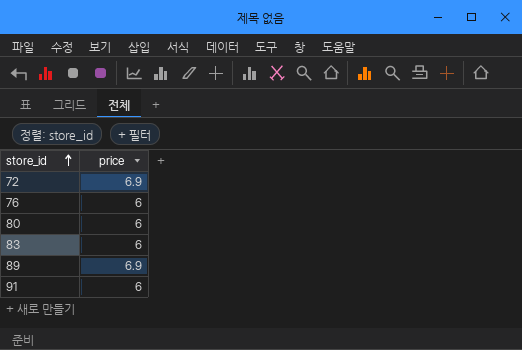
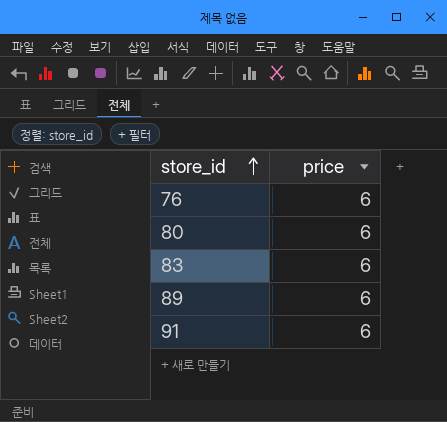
row 72: 6.9 -> none
89 | price: 6.9 -> 6

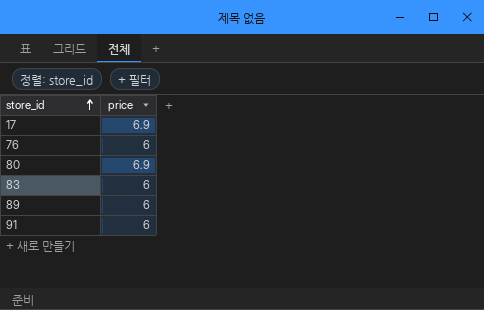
row 17: none -> 6.9
80 | price: 6 -> 6.9

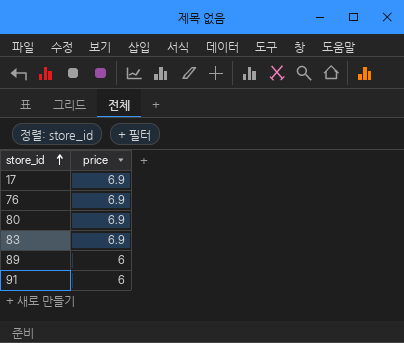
76 | price: 6 -> 6.9
83 | price: 6 -> 6.9

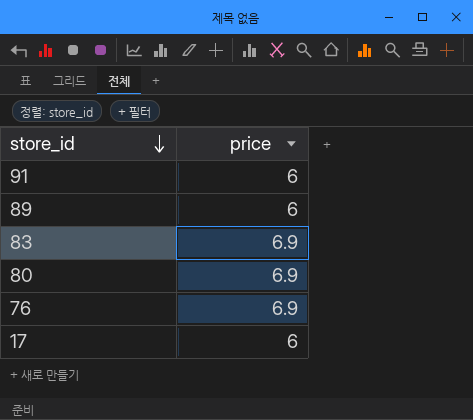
row order: store_id ascending -> store_id descending
17 | price: 6.9 -> 6

